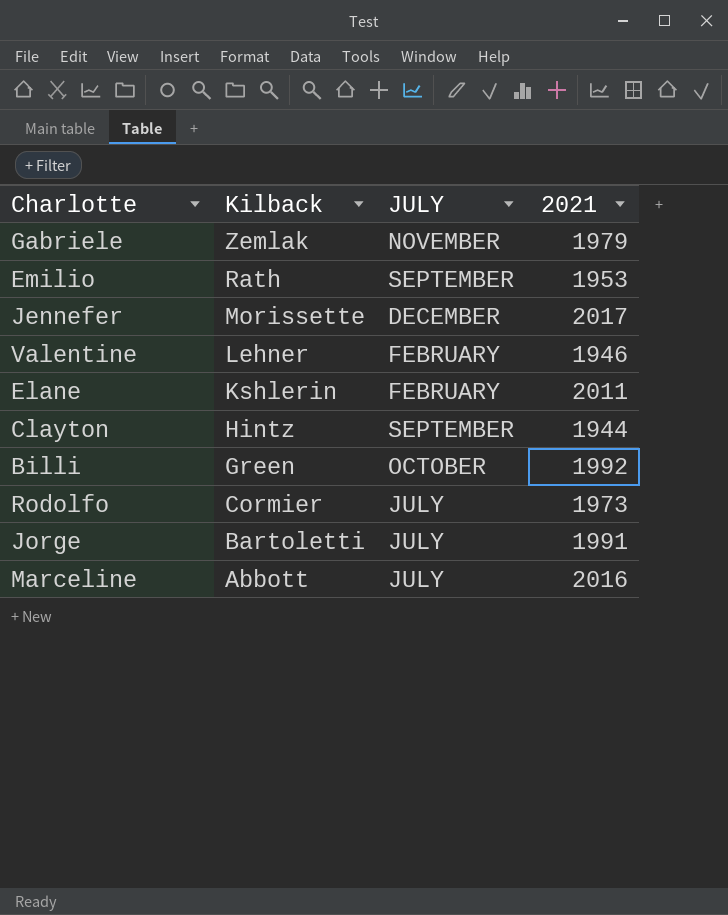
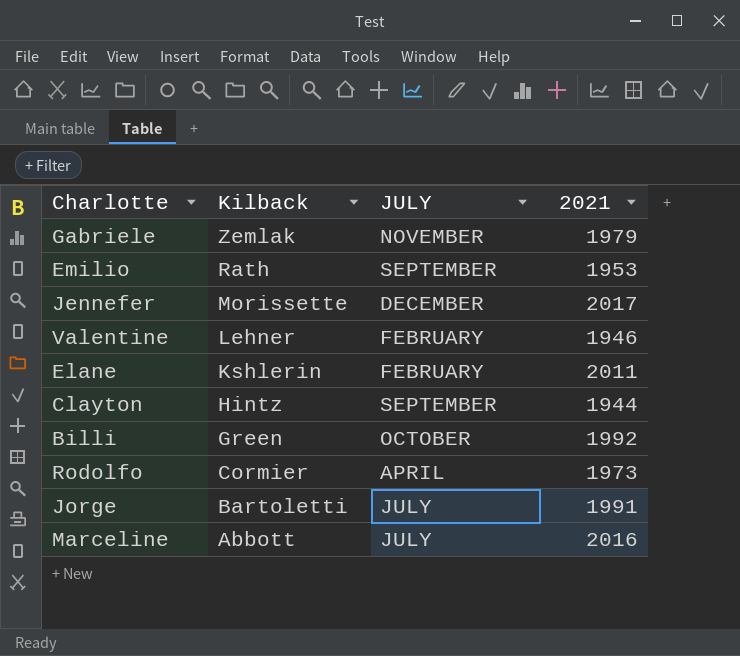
Rodolfo | JULY: JULY -> APRIL

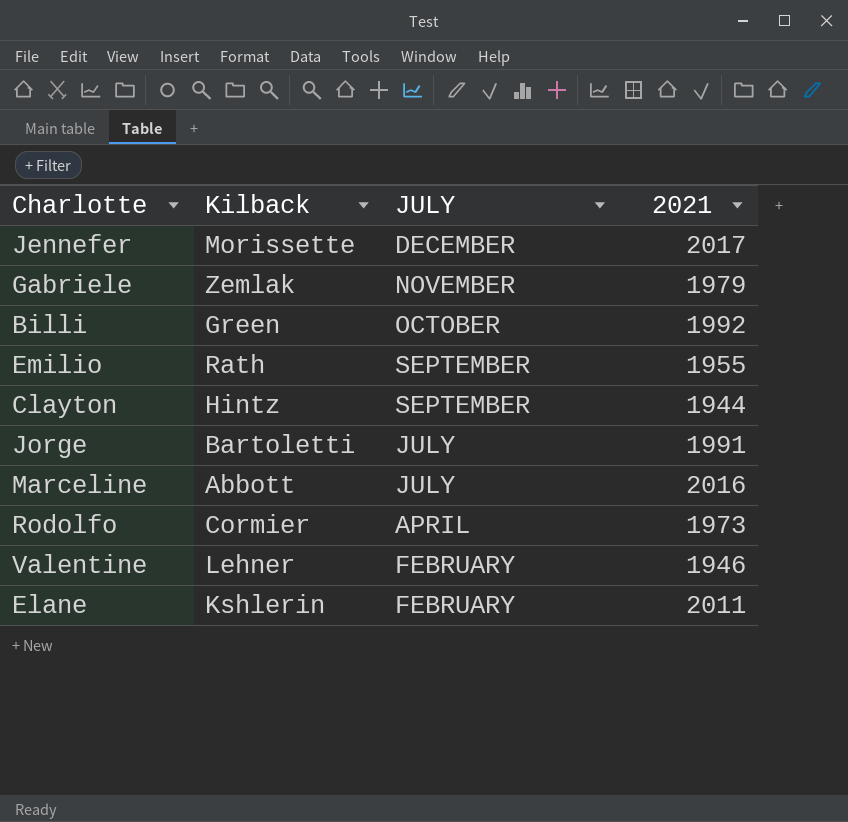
row order: Kilback descending -> JULY descending
Emilio | 2021: 1953 -> 1955

